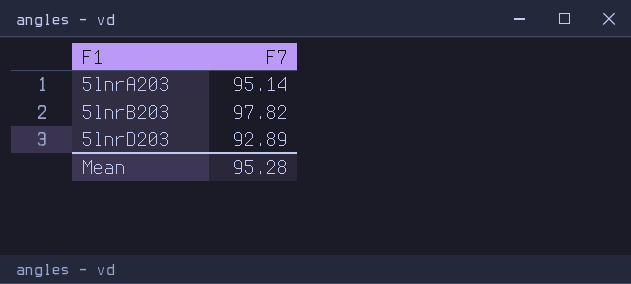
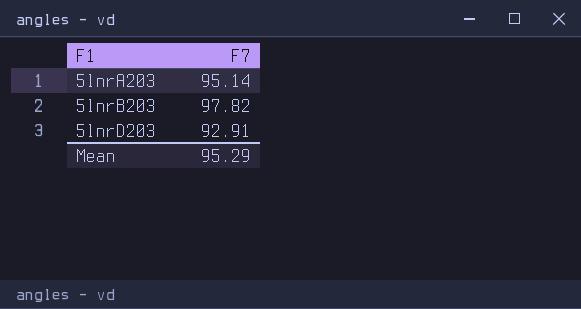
5lnrD203 | F7: 92.89 -> 92.91
Mean | F7: 95.28 -> 95.29

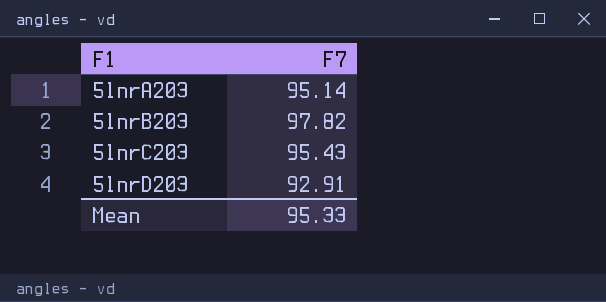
row 5lnrC203: none -> 95.43
Mean | F7: 95.29 -> 95.33

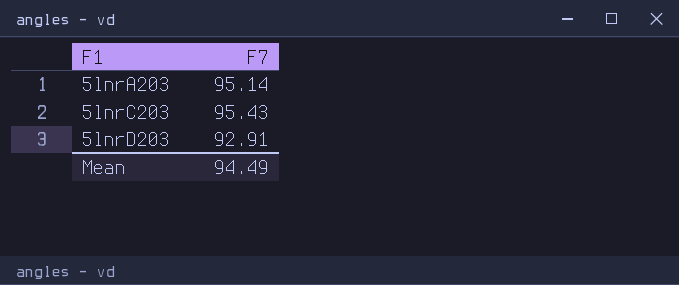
row 5lnrB203: 97.82 -> none
Mean | F7: 95.33 -> 94.49

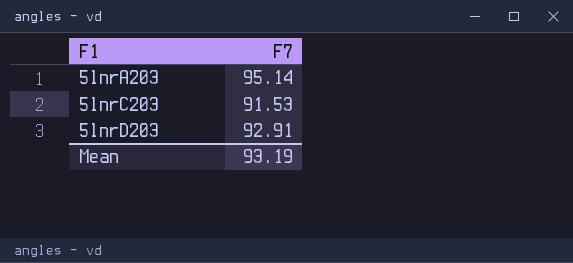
5lnrC203 | F7: 95.43 -> 91.53
Mean | F7: 94.49 -> 93.19

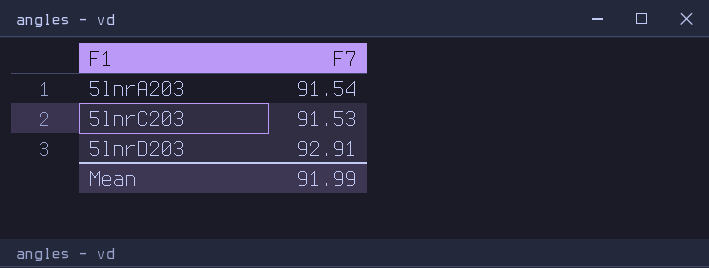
5lnrA203 | F7: 95.14 -> 91.54
Mean | F7: 93.19 -> 91.99

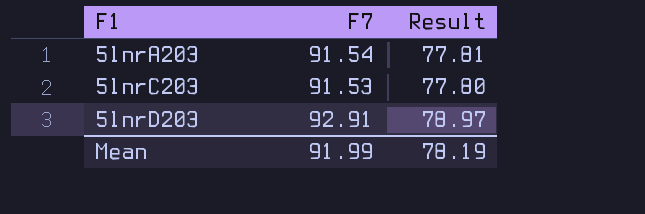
column Result | formula: none -> [F7] * 0.85

